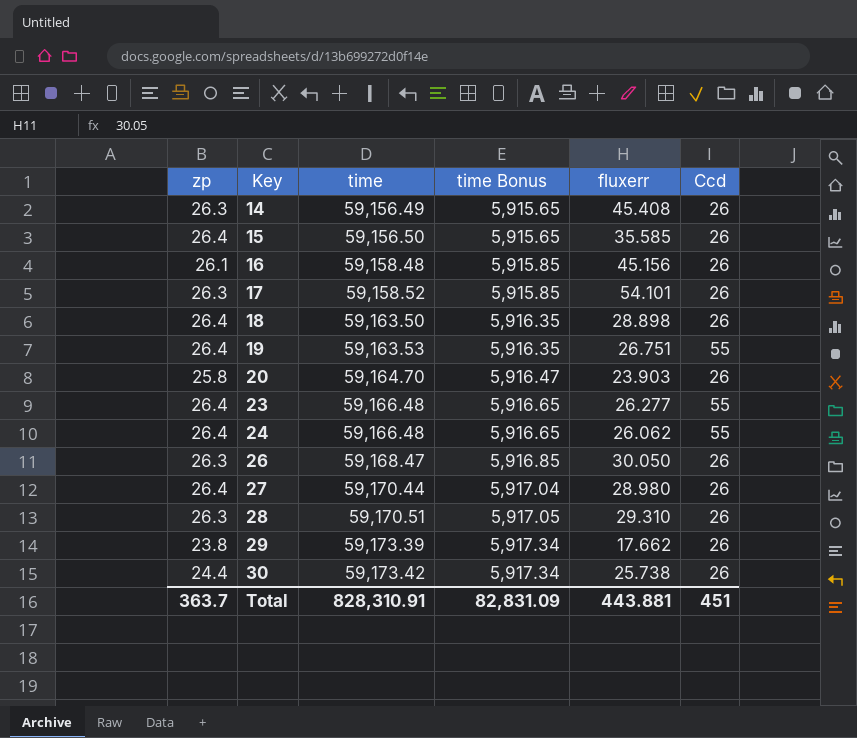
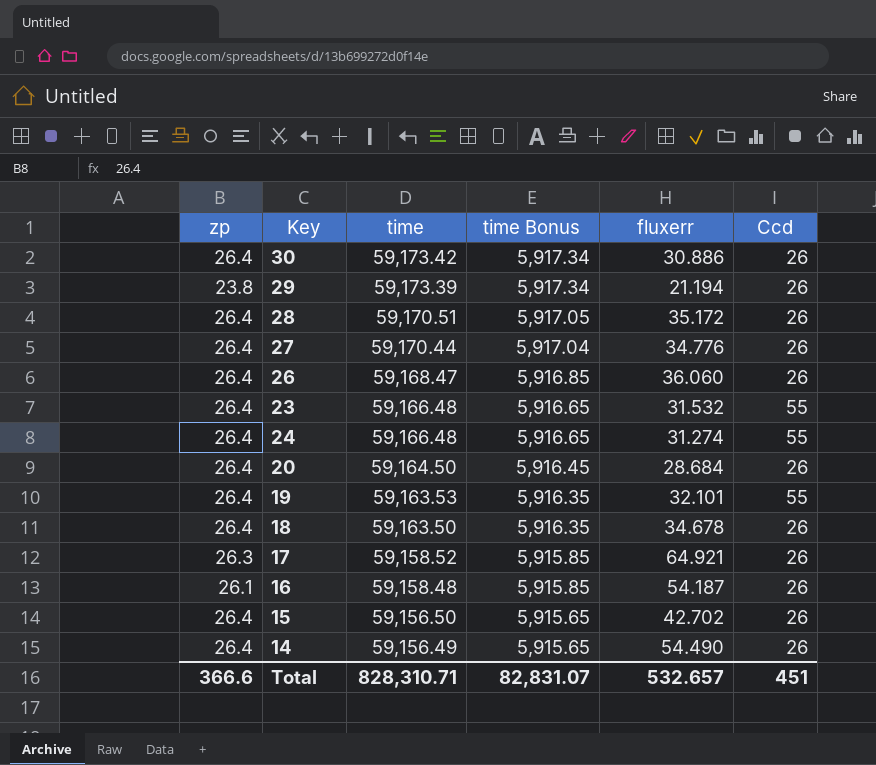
row order: Key ascending -> time descending
30 | zp: 24.4 -> 26.4
30 | fluxerr: 25.738 -> 30.886
29 | fluxerr: 17.662 -> 21.194
28 | zp: 26.3 -> 26.4
28 | fluxerr: 29.310 -> 35.172
27 | fluxerr: 28.980 -> 34.776
26 | zp: 26.3 -> 26.4
26 | fluxerr: 30.050 -> 36.060
23 | fluxerr: 26.277 -> 31.532
24 | fluxerr: 26.062 -> 31.274
20 | zp: 25.8 -> 26.4
20 | time: 59,164.70 -> 59,164.50
20 | time Bonus: 5,916.47 -> 5,916.45
20 | fluxerr: 23.903 -> 28.684
19 | fluxerr: 26.751 -> 32.101
18 | fluxerr: 28.898 -> 34.678
17 | fluxerr: 54.101 -> 64.921
16 | fluxerr: 45.156 -> 54.187
15 | fluxerr: 35.585 -> 42.702
14 | zp: 26.3 -> 26.4
14 | fluxerr: 45.408 -> 54.490
Total | zp: 363.7 -> 366.6
Total | time: 828,310.91 -> 828,310.71
Total | time Bonus: 82,831.09 -> 82,831.07
Total | fluxerr: 443.881 -> 532.657

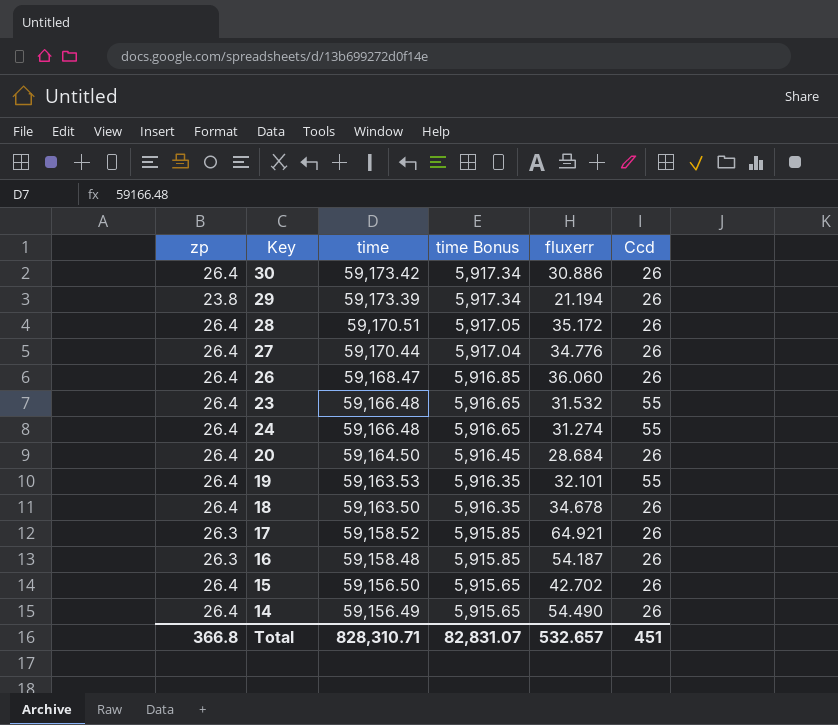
16 | zp: 26.1 -> 26.3
Total | zp: 366.6 -> 366.8

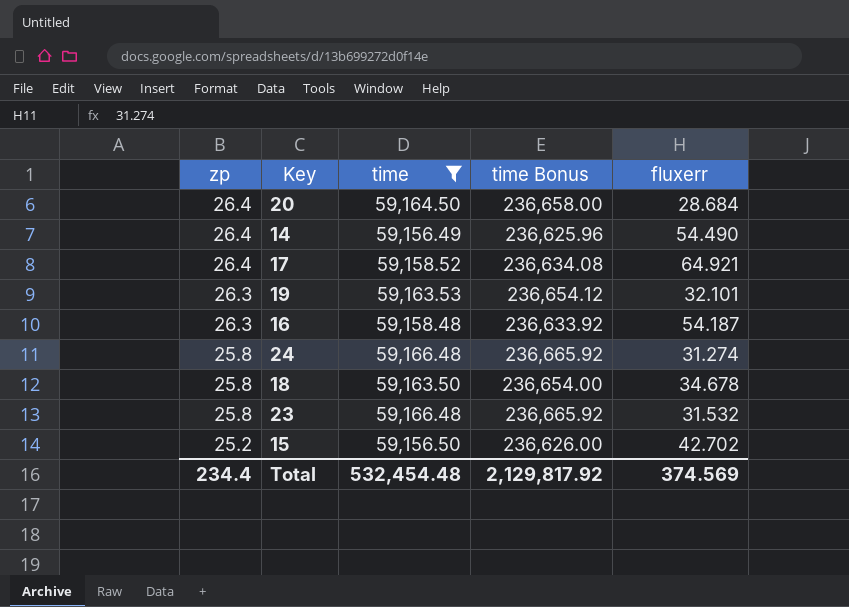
filter: none -> time <= 59,166.48
row order: time descending -> zp descending
column Ccd | position: 6 -> none
column time Bonus | formula: [time] * 0.1 -> [time] * 4
17 | zp: 26.3 -> 26.4
19 | zp: 26.4 -> 26.3
24 | zp: 26.4 -> 25.8
18 | zp: 26.4 -> 25.8
23 | zp: 26.4 -> 25.8
15 | zp: 26.4 -> 25.2
Total | zp: 366.8 -> 234.4
Total | time: 828,310.71 -> 532,454.48
Total | time Bonus: 82,831.07 -> 2,129,817.92
Total | fluxerr: 532.657 -> 374.569

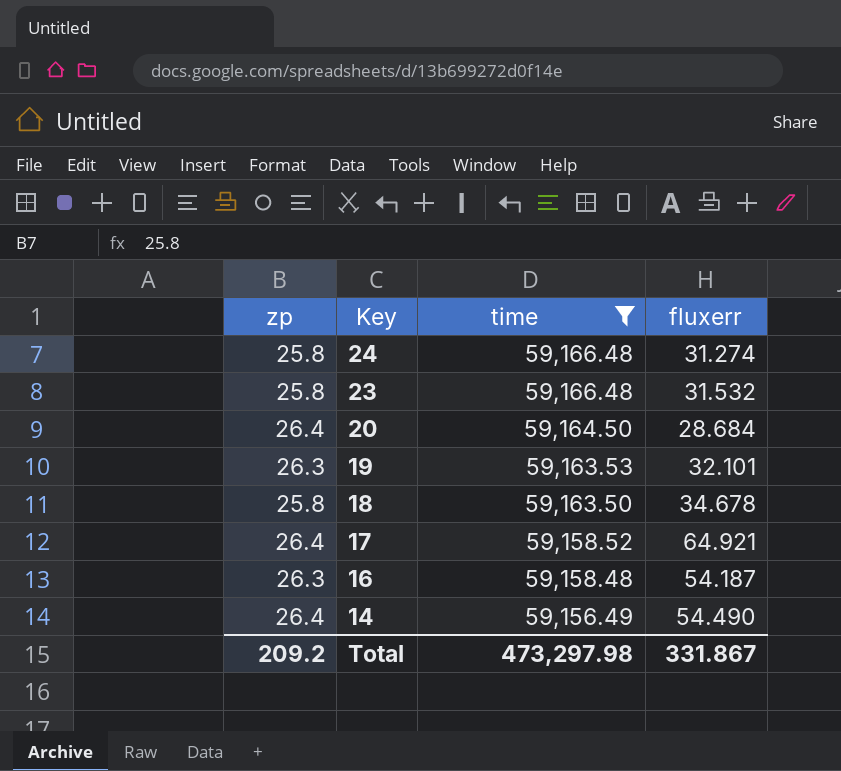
row order: zp descending -> Key descending
column time Bonus | formula: [time] * 4 -> none
row 15: 25.2 | 59,156.50 | 236,626.00 | 42.702 -> none
Total | zp: 234.4 -> 209.2
Total | time: 532,454.48 -> 473,297.98
Total | fluxerr: 374.569 -> 331.867

